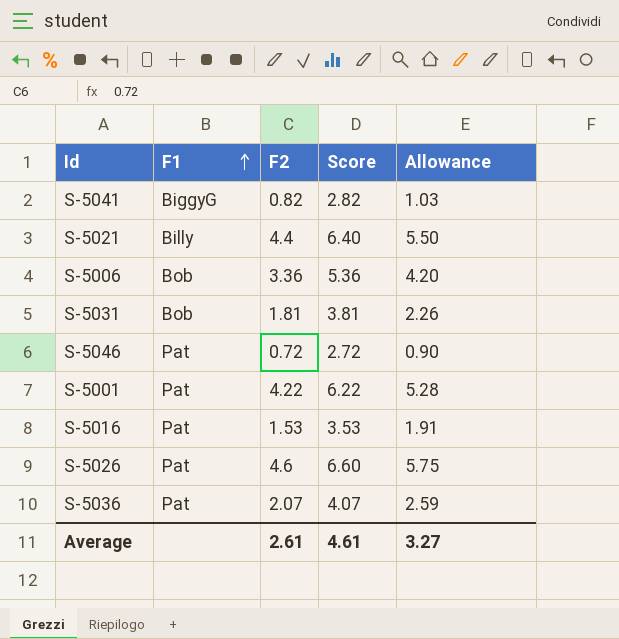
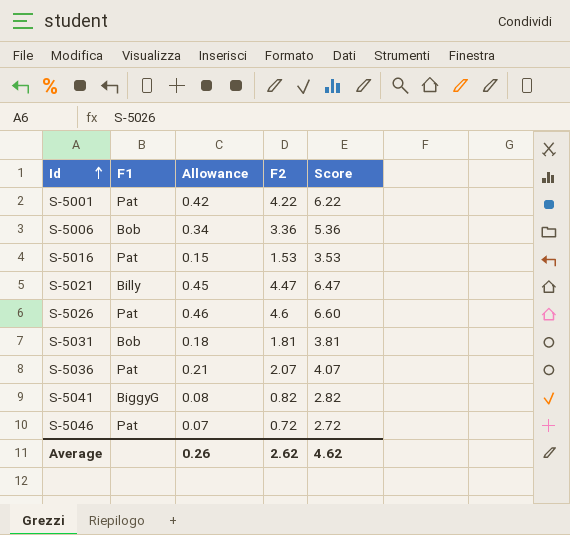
row order: F1 ascending -> Id ascending
column Allowance | formula: [F2] * 1.25 -> [F2] * 0.1
column Allowance | position: 5 -> 3
S-5021 | F2: 4.4 -> 4.47
S-5021 | Score: 6.40 -> 6.47
Average | Allowance: 3.27 -> 0.26
Average | F2: 2.61 -> 2.62
Average | Score: 4.61 -> 4.62

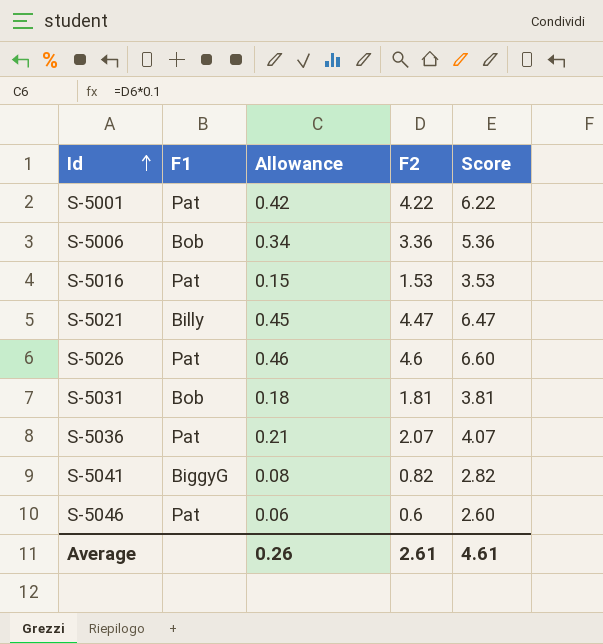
S-5046 | Allowance: 0.07 -> 0.06
S-5046 | F2: 0.72 -> 0.6
S-5046 | Score: 2.72 -> 2.60
Average | F2: 2.62 -> 2.61
Average | Score: 4.62 -> 4.61

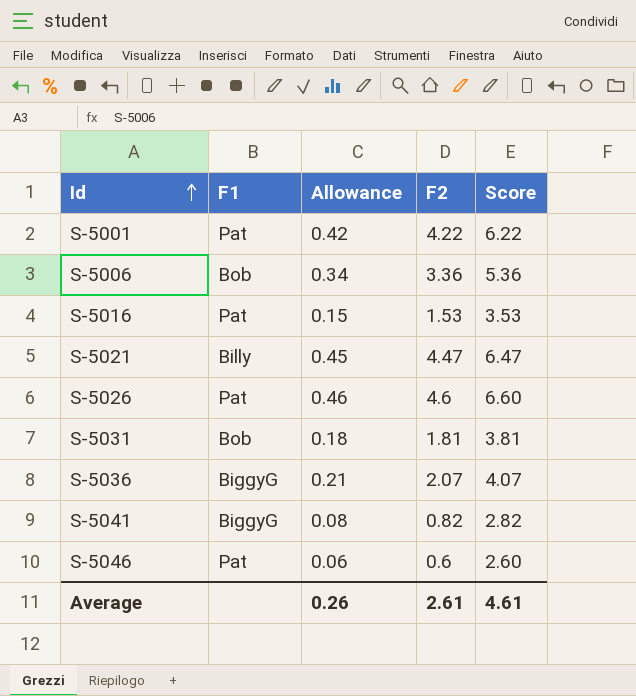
S-5036 | F1: Pat -> BiggyG

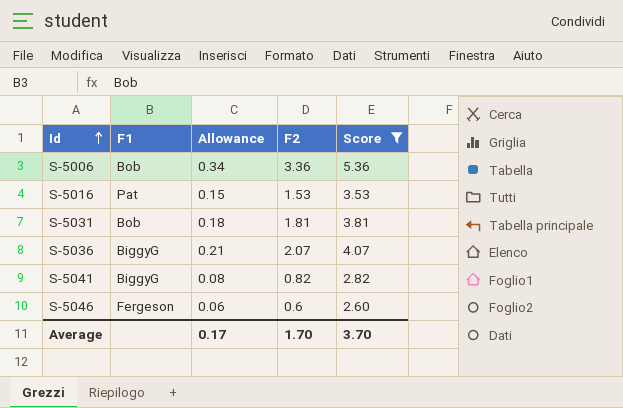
filter: none -> Score <= 5.36
S-5046 | F1: Pat -> Fergeson
Average | Allowance: 0.26 -> 0.17
Average | F2: 2.61 -> 1.70
Average | Score: 4.61 -> 3.70

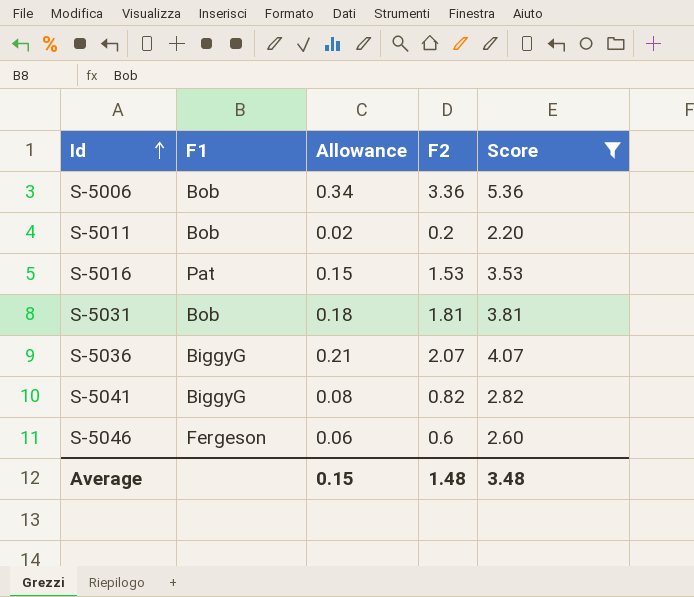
row S-5011: none -> Bob | 0.02 | 0.2 | 2.20
Average | Allowance: 0.17 -> 0.15
Average | F2: 1.70 -> 1.48
Average | Score: 3.70 -> 3.48

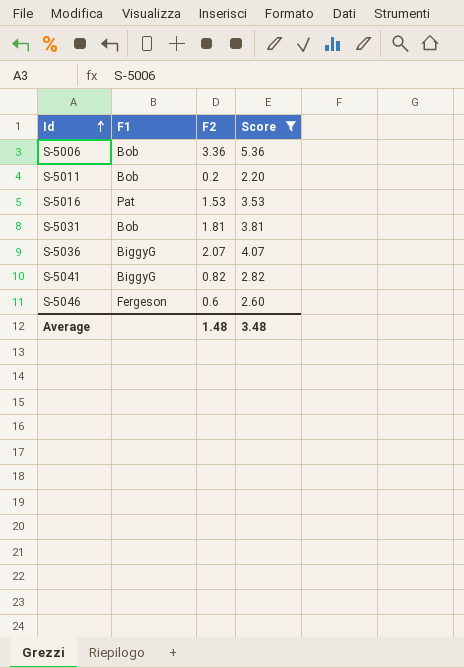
column Allowance | formula: [F2] * 0.1 -> none

